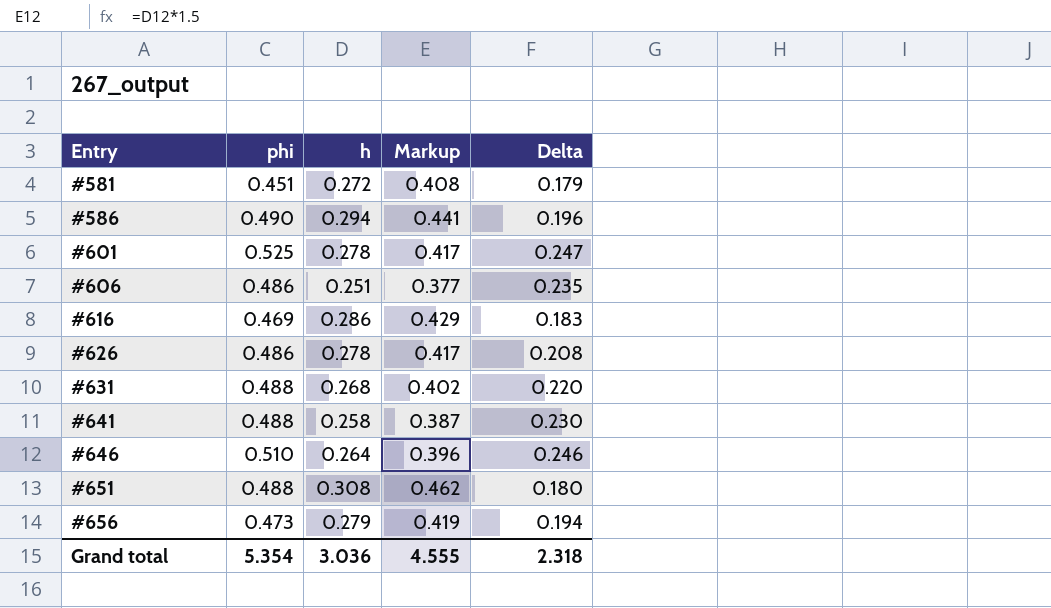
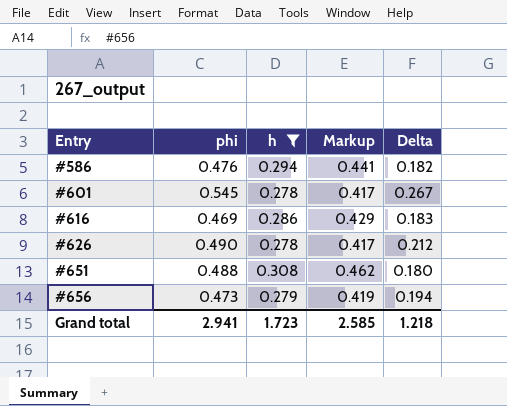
filter: none -> h >= 0.278
#586 | phi: 0.490 -> 0.476
#586 | Delta: 0.196 -> 0.182
#601 | phi: 0.525 -> 0.545
#601 | Delta: 0.247 -> 0.267
#626 | phi: 0.486 -> 0.490
#626 | Delta: 0.208 -> 0.212
Grand total | phi: 5.354 -> 2.941
Grand total | h: 3.036 -> 1.723
Grand total | Markup: 4.555 -> 2.585
Grand total | Delta: 2.318 -> 1.218

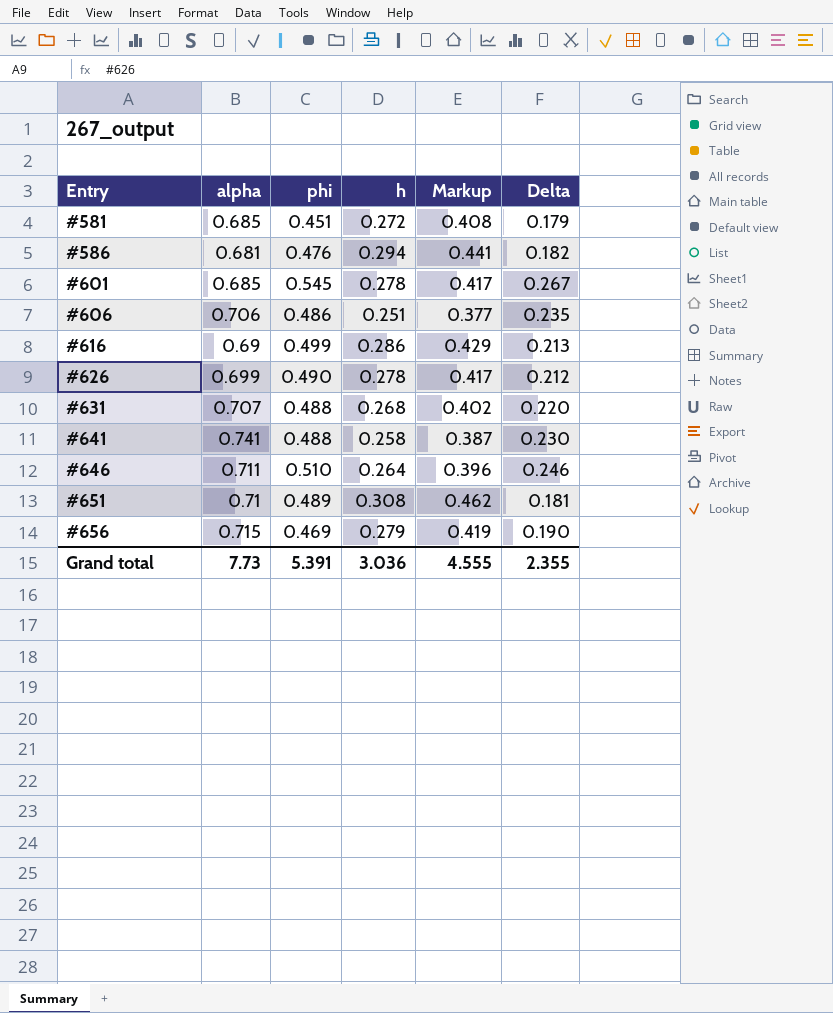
filter: h >= 0.278 -> none
column alpha | position: none -> 2
#616 | phi: 0.469 -> 0.499
#616 | Delta: 0.183 -> 0.213
#651 | phi: 0.488 -> 0.489
#651 | Delta: 0.180 -> 0.181
#656 | phi: 0.473 -> 0.469
#656 | Delta: 0.194 -> 0.190
Grand total | phi: 2.941 -> 5.391
Grand total | h: 1.723 -> 3.036
Grand total | Markup: 2.585 -> 4.555
Grand total | Delta: 1.218 -> 2.355

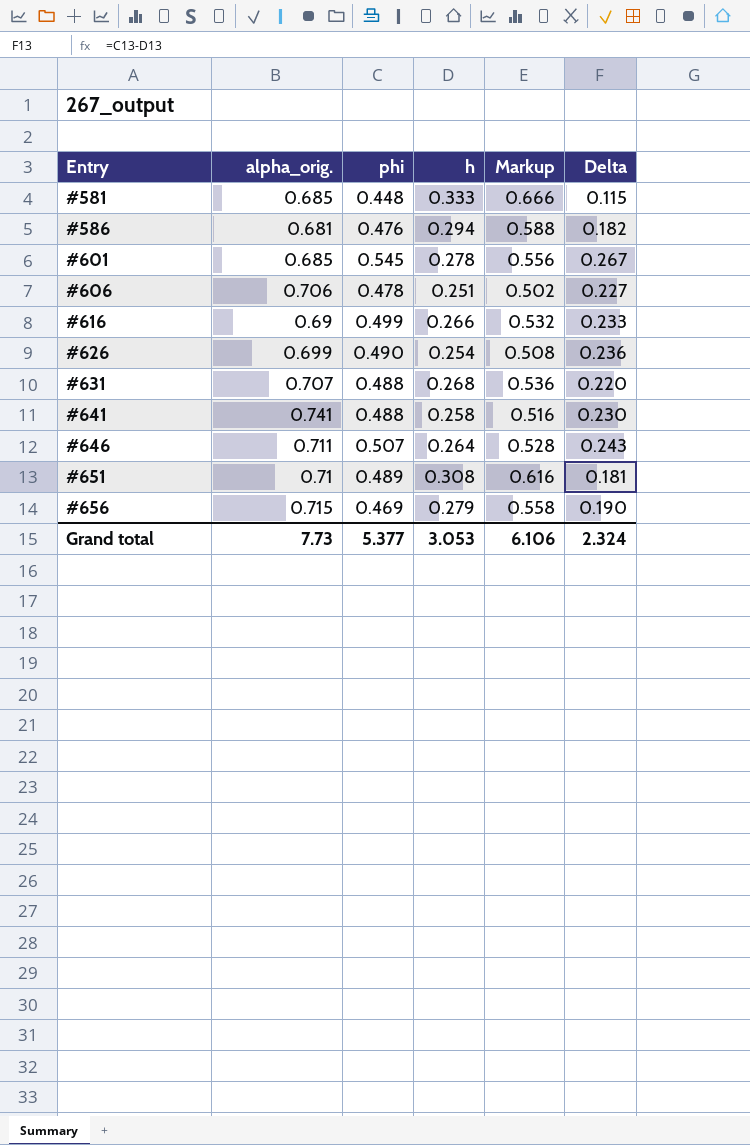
column name: alpha -> alpha_orig.
column Markup | formula: [h] * 1.5 -> [h] * 2
#581 | phi: 0.451 -> 0.448
#581 | h: 0.272 -> 0.333
#581 | Delta: 0.179 -> 0.115
#606 | phi: 0.486 -> 0.478
#606 | Delta: 0.235 -> 0.227
#616 | h: 0.286 -> 0.266
#616 | Delta: 0.213 -> 0.233
#626 | h: 0.278 -> 0.254
#626 | Delta: 0.212 -> 0.236
#646 | phi: 0.510 -> 0.507
#646 | Delta: 0.246 -> 0.243
Grand total | phi: 5.391 -> 5.377
Grand total | h: 3.036 -> 3.053
Grand total | Markup: 4.555 -> 6.106
Grand total | Delta: 2.355 -> 2.324

